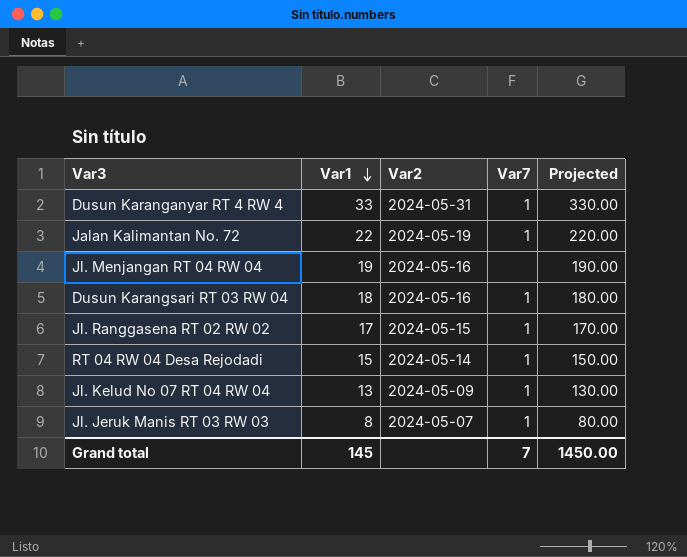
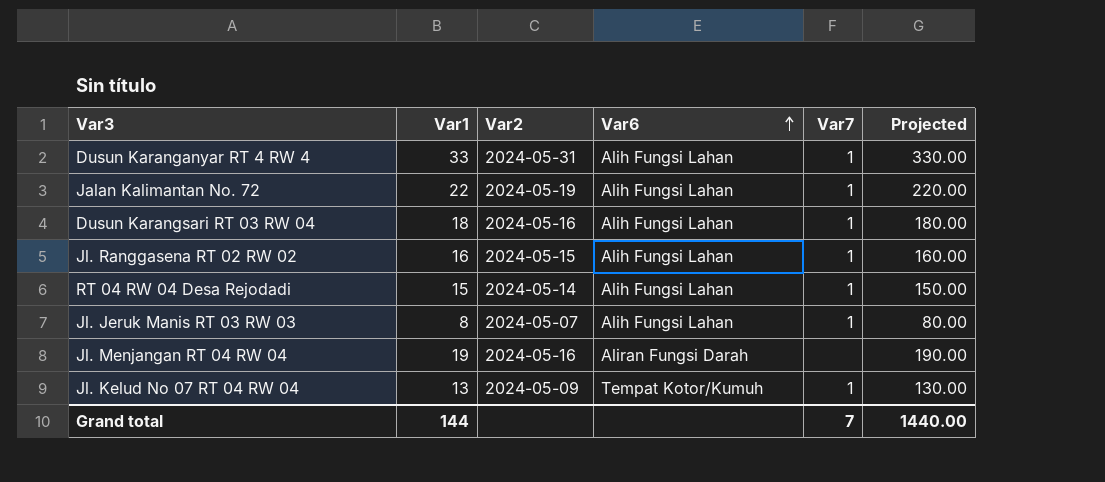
row order: Var1 descending -> Var6 ascending
column Var6 | position: none -> 4
Jl. Ranggasena RT 02 RW 02 | Var1: 17 -> 16
Jl. Ranggasena RT 02 RW 02 | Projected: 170.00 -> 160.00
Grand total | Var1: 145 -> 144
Grand total | Projected: 1450.00 -> 1440.00

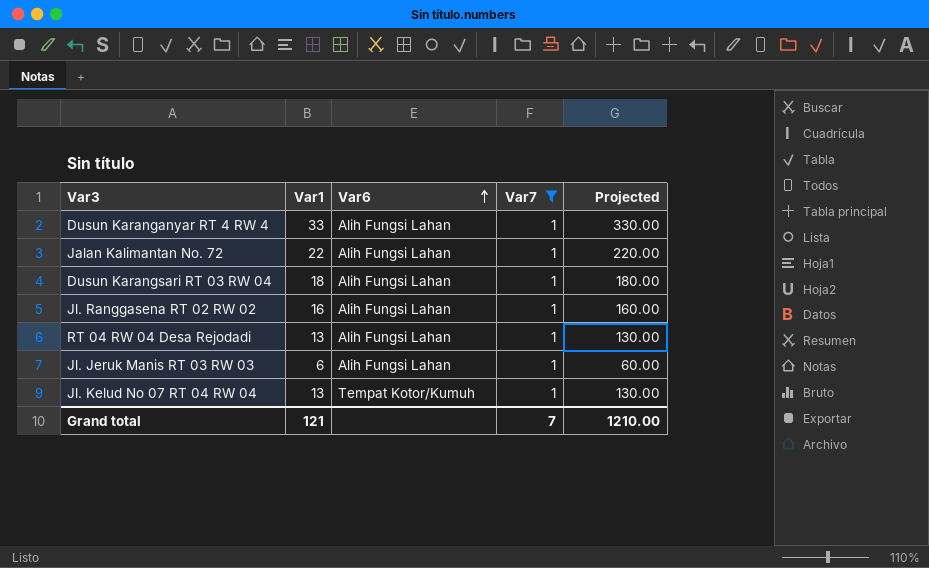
filter: none -> Var7 = 1
column Var2 | position: 3 -> none
RT 04 RW 04 Desa Rejodadi | Var1: 15 -> 13
RT 04 RW 04 Desa Rejodadi | Projected: 150.00 -> 130.00
Jl. Jeruk Manis RT 03 RW 03 | Var1: 8 -> 6
Jl. Jeruk Manis RT 03 RW 03 | Projected: 80.00 -> 60.00
Grand total | Var1: 144 -> 121
Grand total | Projected: 1440.00 -> 1210.00

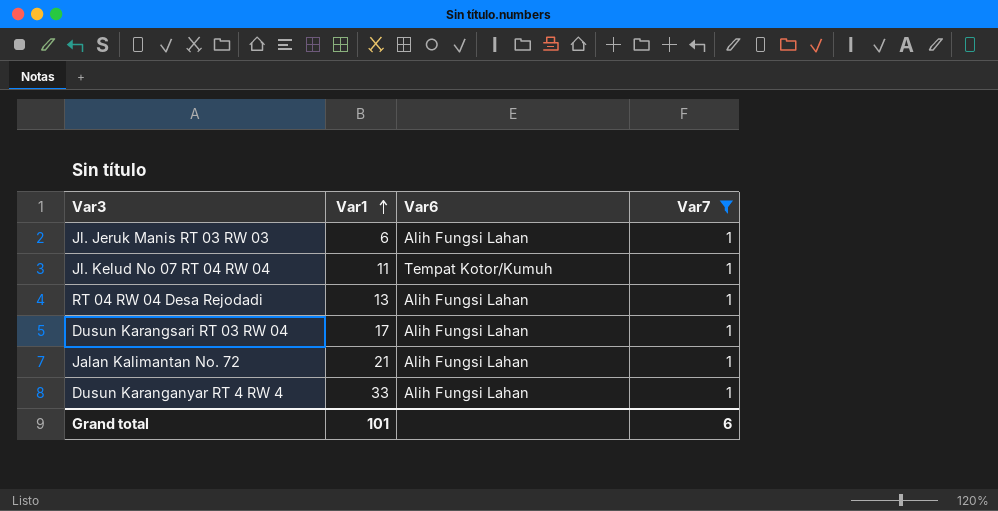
row order: Var6 ascending -> Var1 ascending
column Projected | formula: [Var1] * 10 -> none
row Jl. Ranggasena RT 02 RW 02: 16 | Alih Fungsi Lahan | 1 | 160.00 -> none
Jl. Kelud No 07 RT 04 RW 04 | Var1: 13 -> 11
Dusun Karangsari RT 03 RW 04 | Var1: 18 -> 17
Jalan Kalimantan No. 72 | Var1: 22 -> 21
Grand total | Var1: 121 -> 101
Grand total | Var7: 7 -> 6

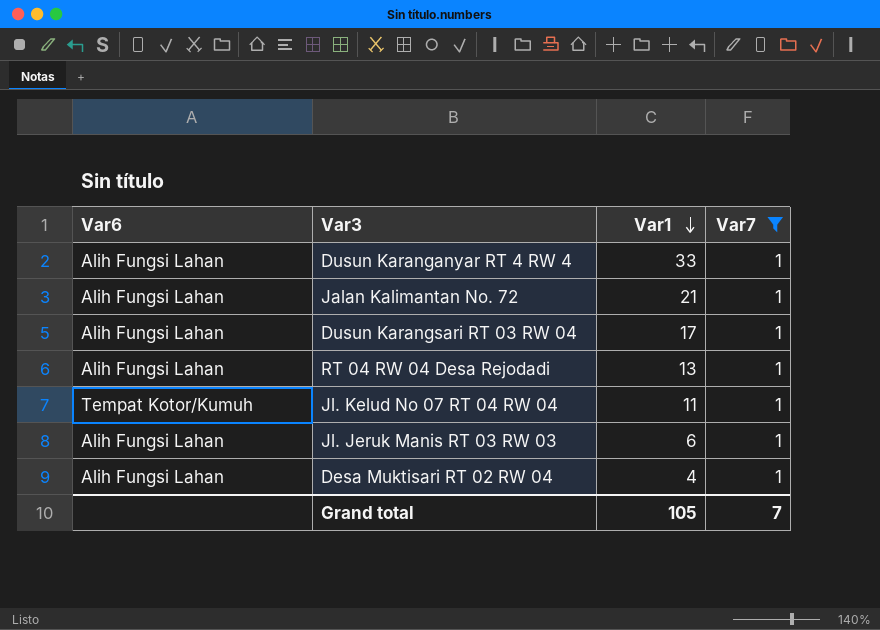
row order: Var1 ascending -> Var1 descending
column Var6 | position: 3 -> 1
row Desa Muktisari RT 02 RW 04: none -> Alih Fungsi Lahan | 4 | 1
Grand total | Var1: 101 -> 105
Grand total | Var7: 6 -> 7

